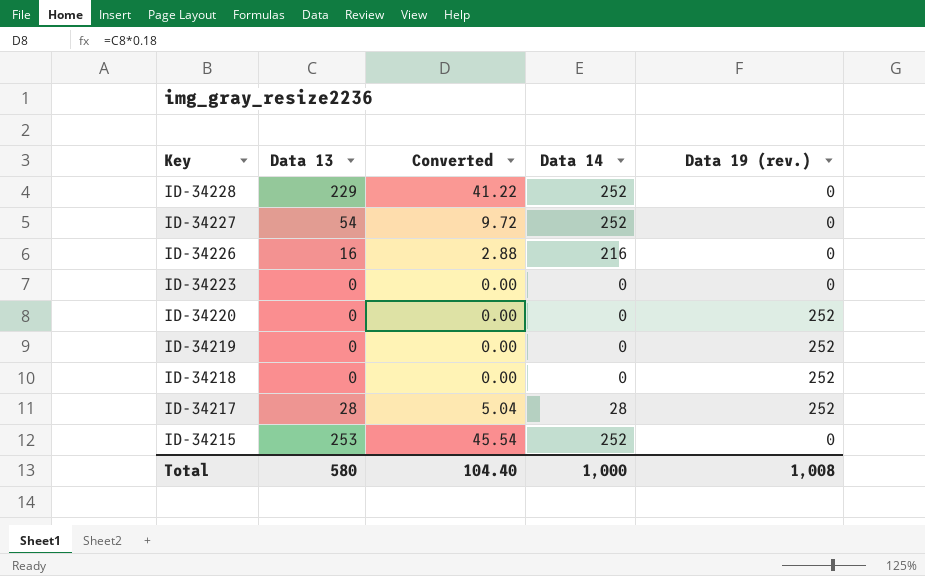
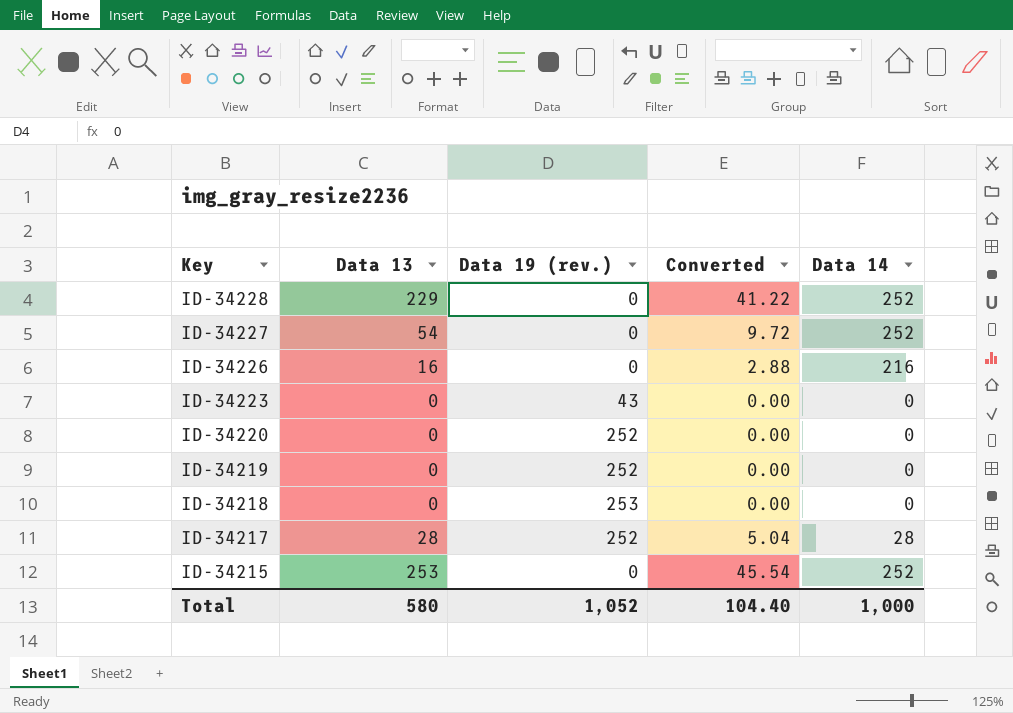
column Data 19 (rev.) | position: 5 -> 3
ID-34223 | Data 19 (rev.): 0 -> 43
ID-34218 | Data 19 (rev.): 252 -> 253
Total | Data 19 (rev.): 1,008 -> 1,052

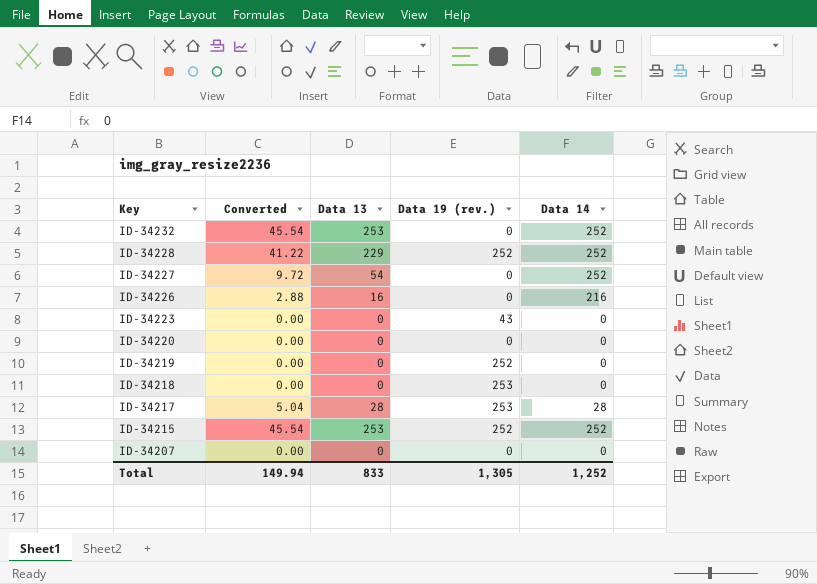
column Converted | position: 4 -> 2
row ID-34232: none -> 45.54 | 253 | 0 | 252
ID-34228 | Data 19 (rev.): 0 -> 252
ID-34220 | Data 19 (rev.): 252 -> 0
ID-34217 | Data 19 (rev.): 252 -> 253
ID-34215 | Data 19 (rev.): 0 -> 252
row ID-34207: none -> 0.00 | 0 | 0 | 0
Total | Converted: 104.40 -> 149.94
Total | Data 13: 580 -> 833
Total | Data 19 (rev.): 1,052 -> 1,305
Total | Data 14: 1,000 -> 1,252

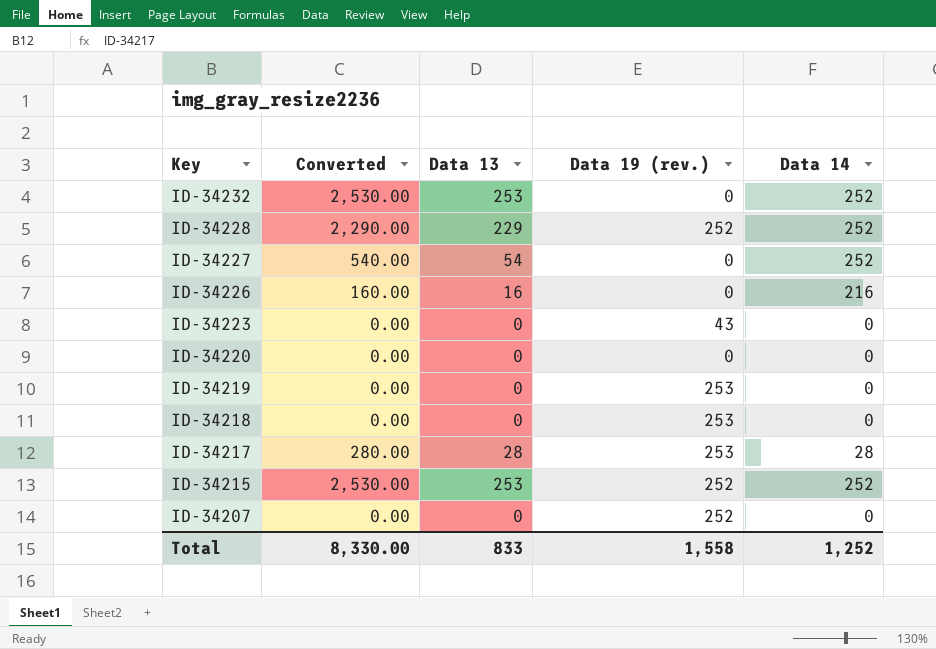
column Converted | formula: [Data 13] * 0.18 -> [Data 13] * 10
ID-34219 | Data 19 (rev.): 252 -> 253
ID-34207 | Data 19 (rev.): 0 -> 252
Total | Converted: 149.94 -> 8,330.00
Total | Data 19 (rev.): 1,305 -> 1,558

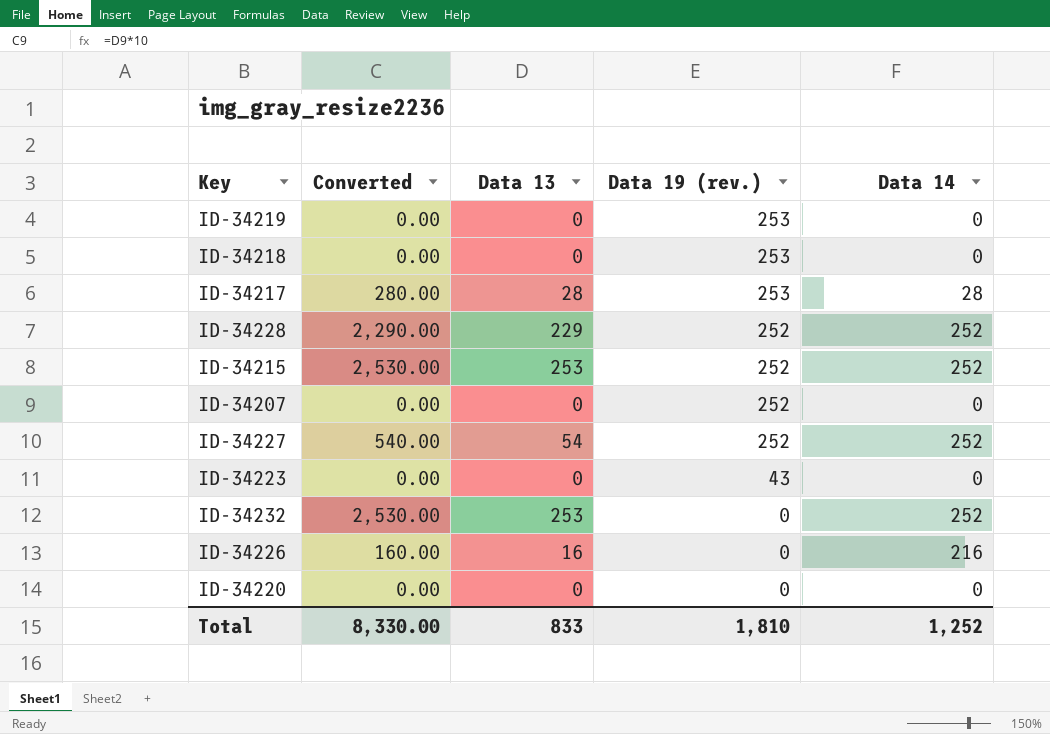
row order: Key descending -> Data 19 (rev.) descending
ID-34227 | Data 19 (rev.): 0 -> 252
Total | Data 19 (rev.): 1,558 -> 1,810

